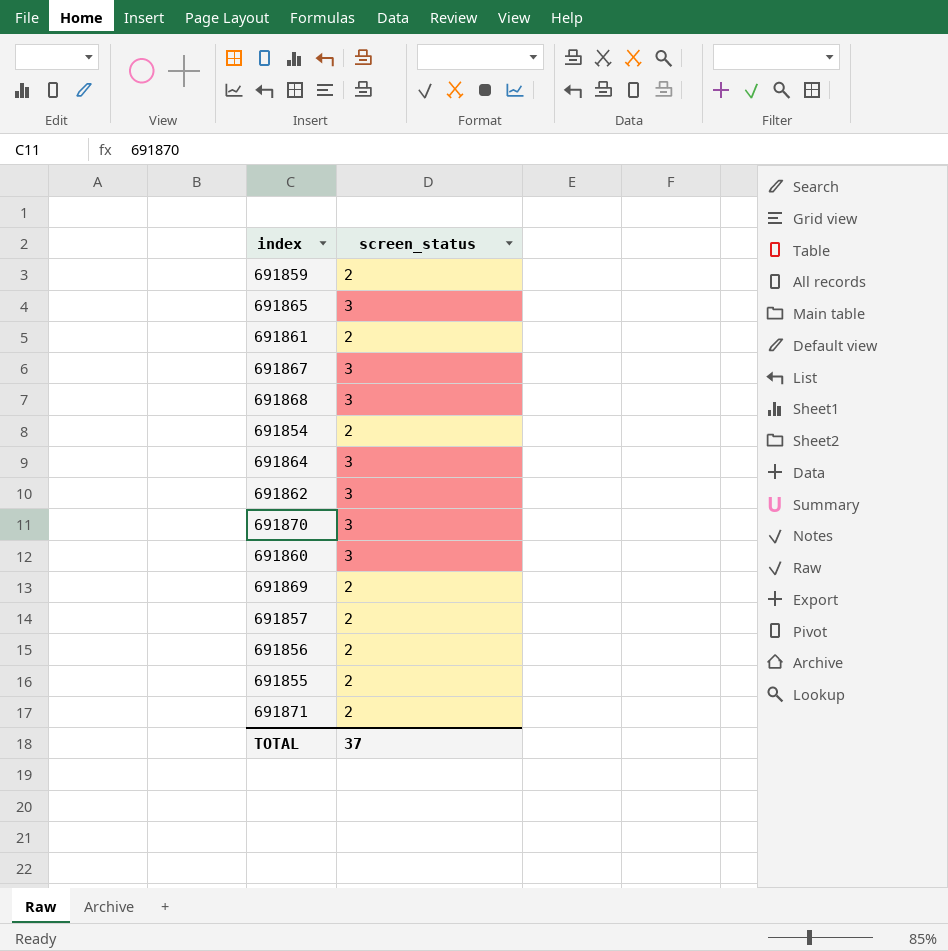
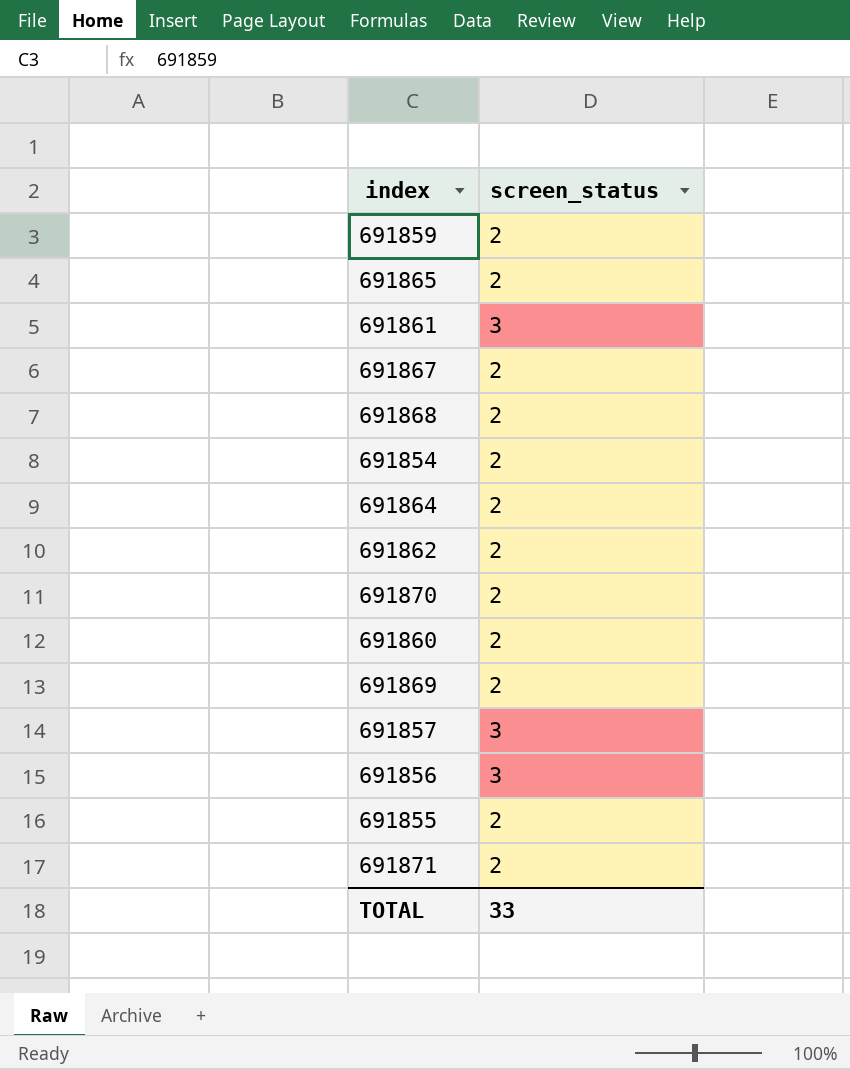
691865 | screen_status: 3 -> 2
691861 | screen_status: 2 -> 3
691867 | screen_status: 3 -> 2
691868 | screen_status: 3 -> 2
691864 | screen_status: 3 -> 2
691862 | screen_status: 3 -> 2
691870 | screen_status: 3 -> 2
691860 | screen_status: 3 -> 2
691857 | screen_status: 2 -> 3
691856 | screen_status: 2 -> 3
TOTAL | screen_status: 37 -> 33

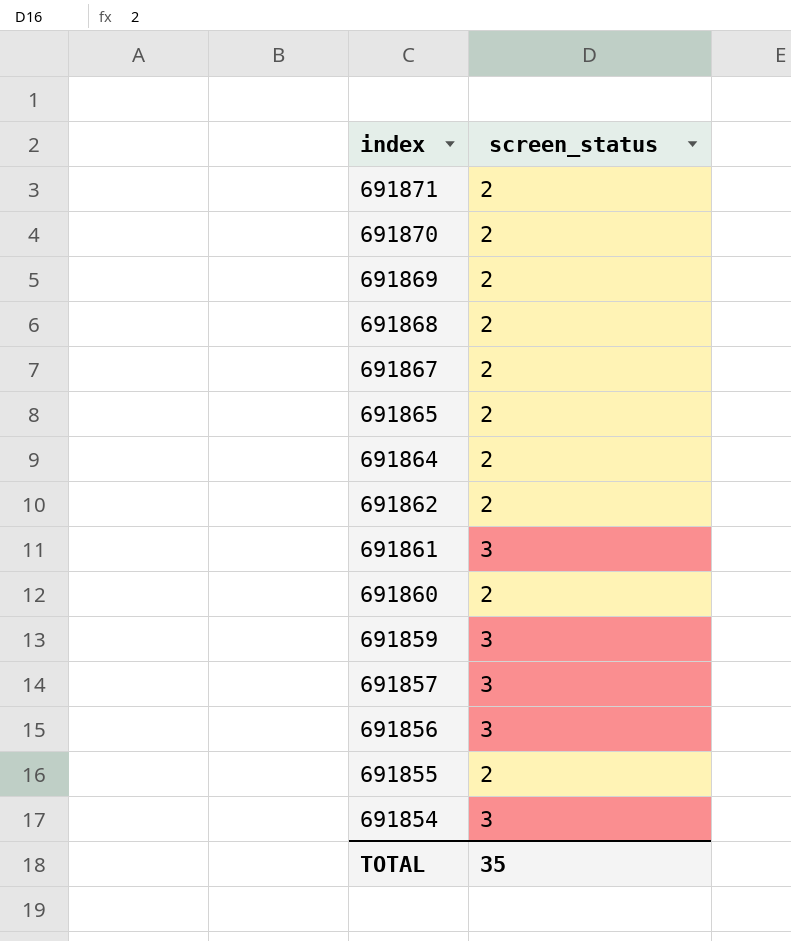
row order: none -> index descending
691859 | screen_status: 2 -> 3
691854 | screen_status: 2 -> 3
TOTAL | screen_status: 33 -> 35

